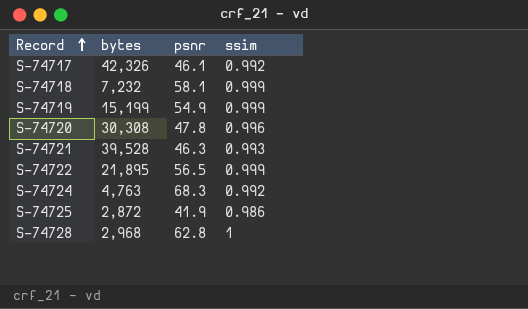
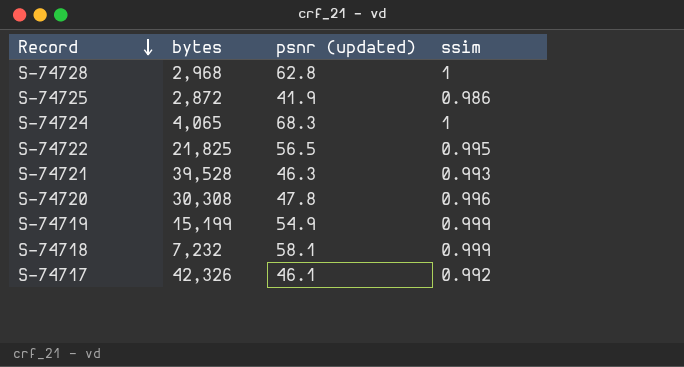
row order: Record ascending -> Record descending
column name: psnr -> psnr (updated)
S-74724 | bytes: 4,763 -> 4,065
S-74724 | ssim: 0.992 -> 1
S-74722 | bytes: 21,895 -> 21,825
S-74722 | ssim: 0.999 -> 0.995

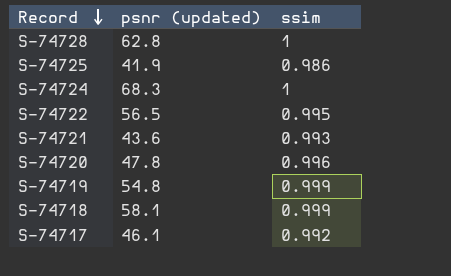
column bytes | position: 2 -> none
S-74721 | psnr (updated): 46.3 -> 43.6
S-74719 | psnr (updated): 54.9 -> 54.8

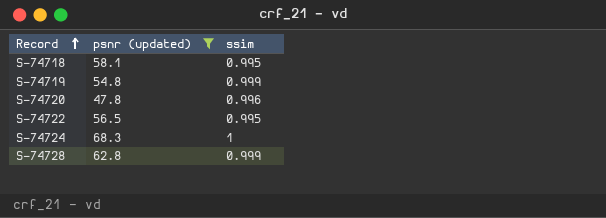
filter: none -> psnr (updated) >= 47.8
row order: Record descending -> Record ascending
S-74718 | ssim: 0.999 -> 0.995
S-74728 | ssim: 1 -> 0.999

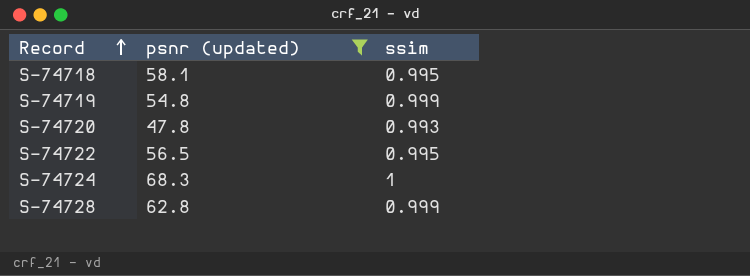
S-74720 | ssim: 0.996 -> 0.993

